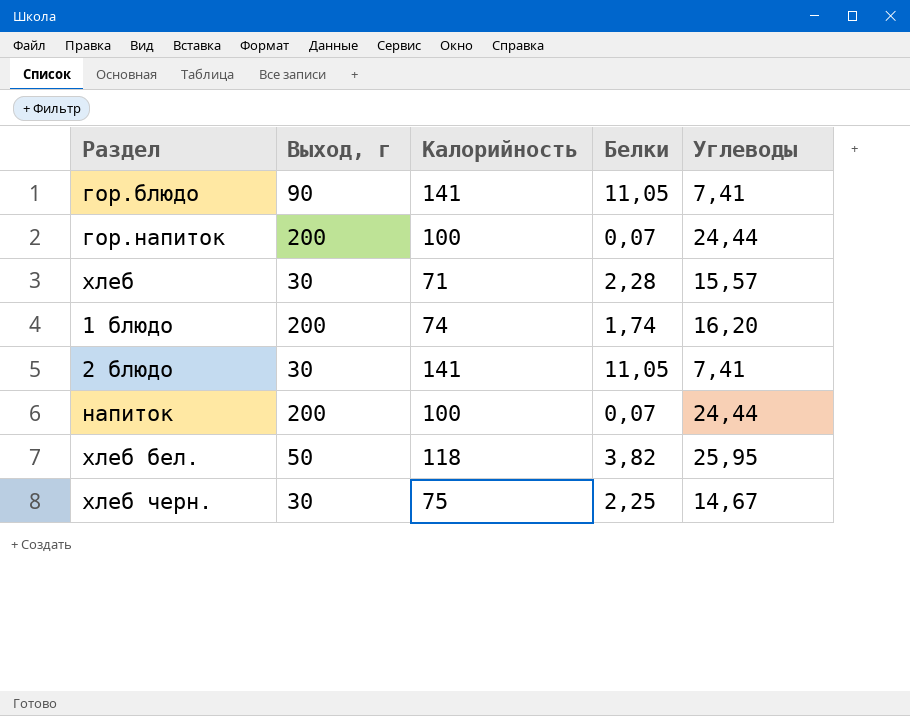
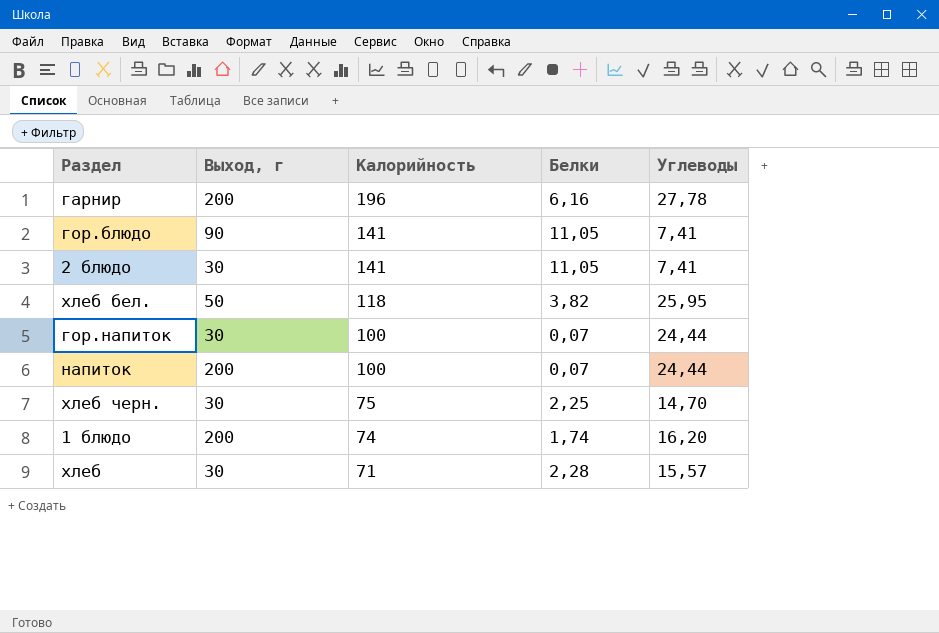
row order: none -> Калорийность descending
row гарнир: none -> 200 | 196 | 6,16 | 27,78
гор.напиток | Выход, г: 200 -> 30
хлеб черн. | Углеводы: 14,67 -> 14,70

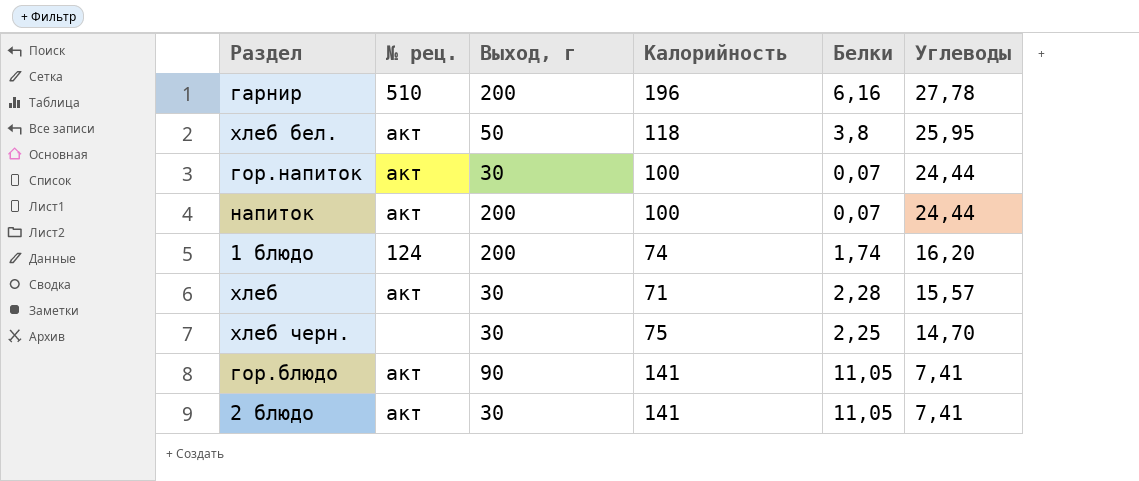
row order: Калорийность descending -> Углеводы descending
column № рец. | position: none -> 2
хлеб бел. | Белки: 3,82 -> 3,8

